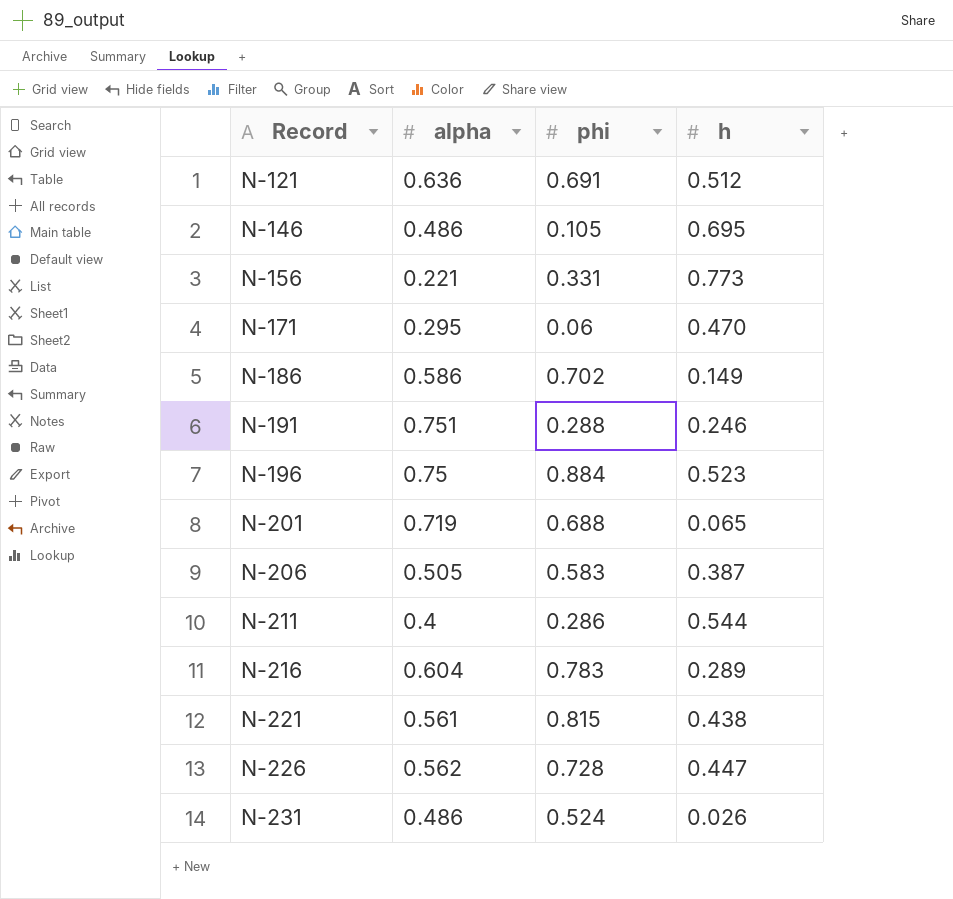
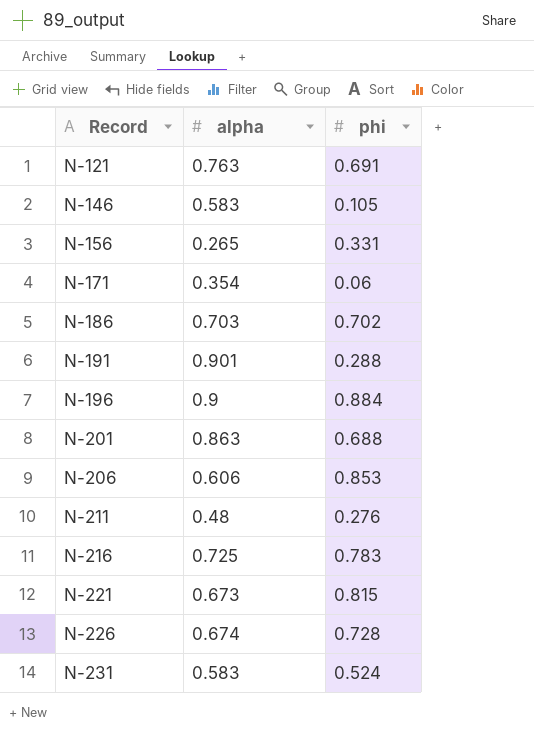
column h | position: 4 -> none
N-121 | alpha: 0.636 -> 0.763
N-146 | alpha: 0.486 -> 0.583
N-156 | alpha: 0.221 -> 0.265
N-171 | alpha: 0.295 -> 0.354
N-186 | alpha: 0.586 -> 0.703
N-191 | alpha: 0.751 -> 0.901
N-196 | alpha: 0.75 -> 0.9
N-201 | alpha: 0.719 -> 0.863
N-206 | alpha: 0.505 -> 0.606
N-206 | phi: 0.583 -> 0.853
N-211 | alpha: 0.4 -> 0.48
N-211 | phi: 0.286 -> 0.276
N-216 | alpha: 0.604 -> 0.725
N-221 | alpha: 0.561 -> 0.673
N-226 | alpha: 0.562 -> 0.674
N-231 | alpha: 0.486 -> 0.583

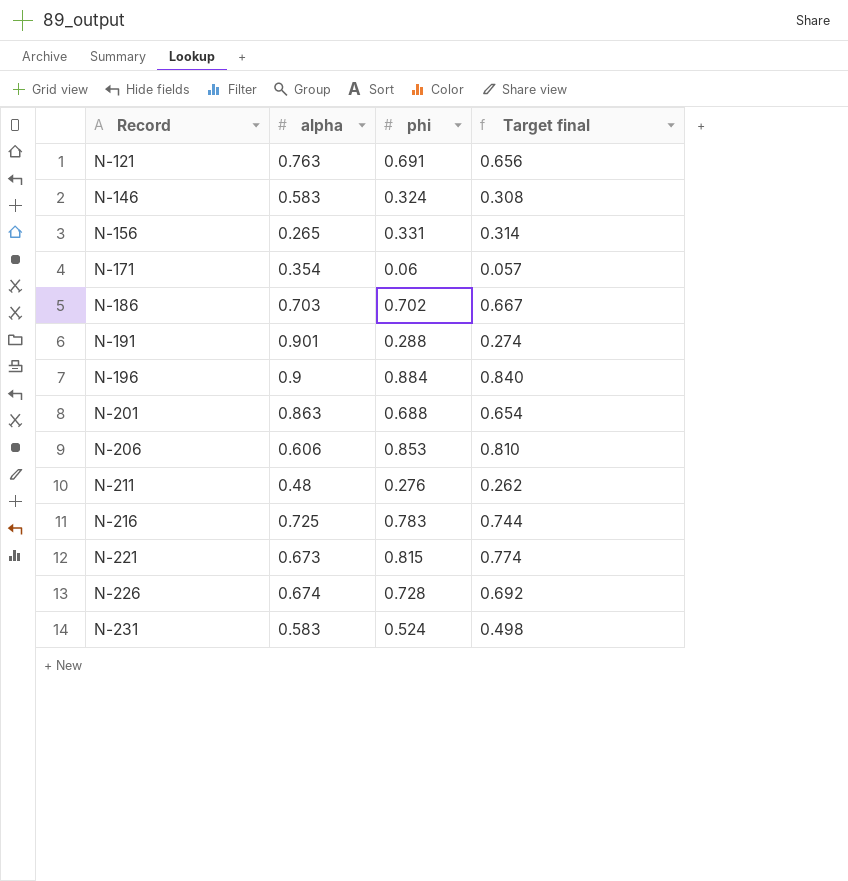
column Target final | formula: none -> [phi] * 0.95
N-146 | phi: 0.105 -> 0.324

